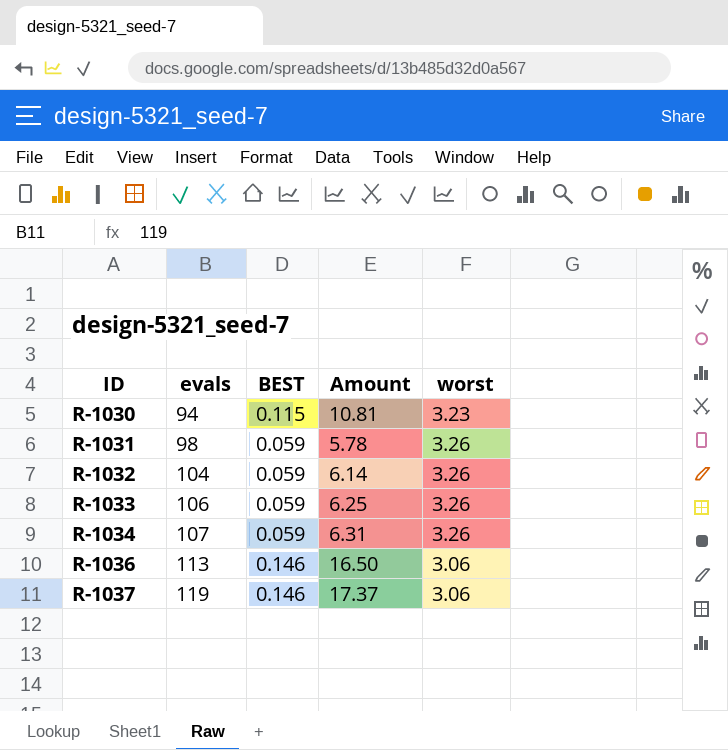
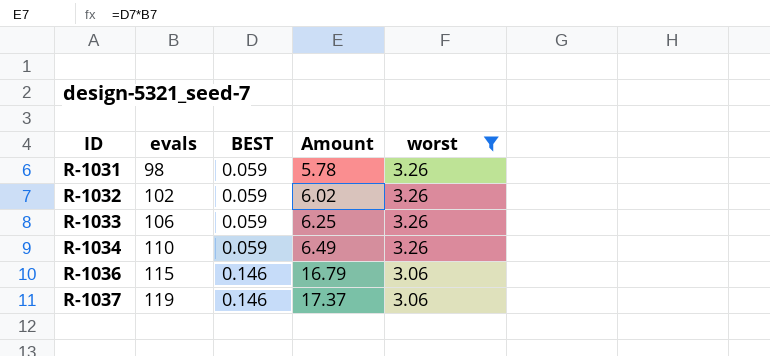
filter: none -> worst != 3.23
R-1032 | evals: 104 -> 102
R-1032 | Amount: 6.14 -> 6.02
R-1034 | evals: 107 -> 110
R-1034 | Amount: 6.31 -> 6.49
R-1036 | evals: 113 -> 115
R-1036 | Amount: 16.50 -> 16.79

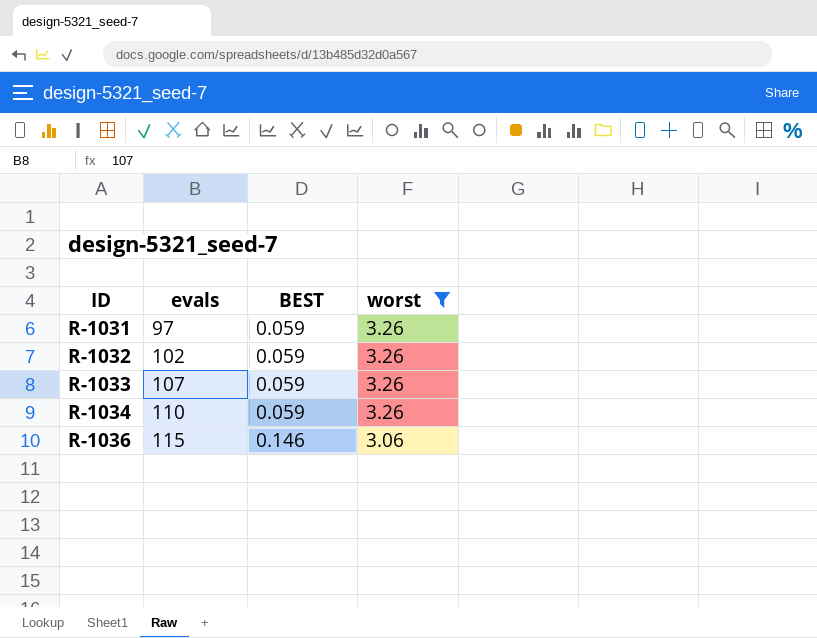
column Amount | formula: [evals] * [BEST] -> none
row R-1037: 119 | 0.146 | 17.37 | 3.06 -> none
R-1031 | evals: 98 -> 97
R-1033 | evals: 106 -> 107

